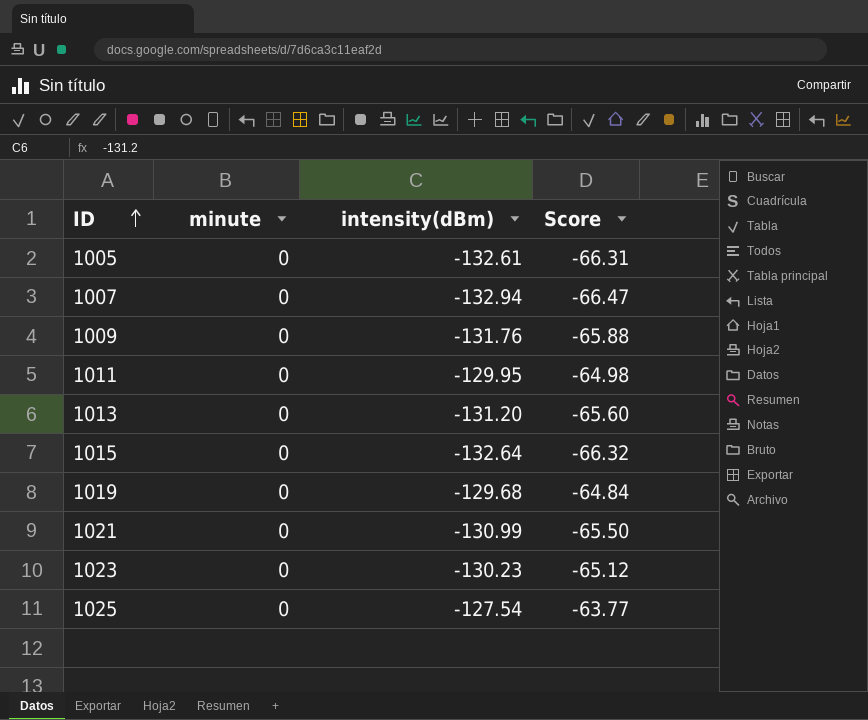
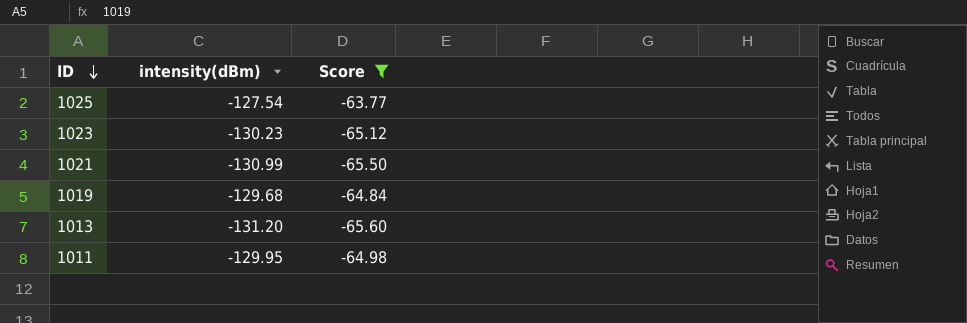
filter: none -> Score >= -65.60
row order: ID ascending -> ID descending
column minute | position: 2 -> none

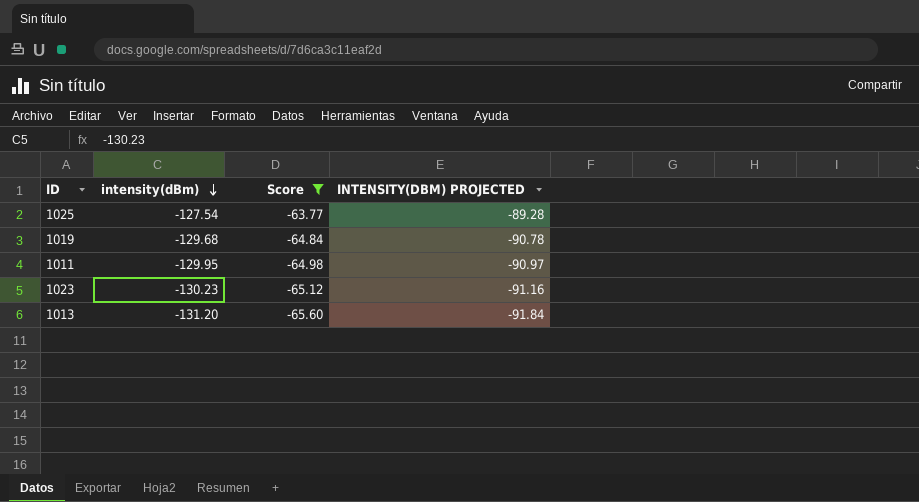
row order: ID descending -> intensity(dBm) descending
column INTENSITY(DBM) PROJECTED | formula: none -> [intensity(dBm)] * 0.7
row 1021: -130.99 | -65.50 -> none

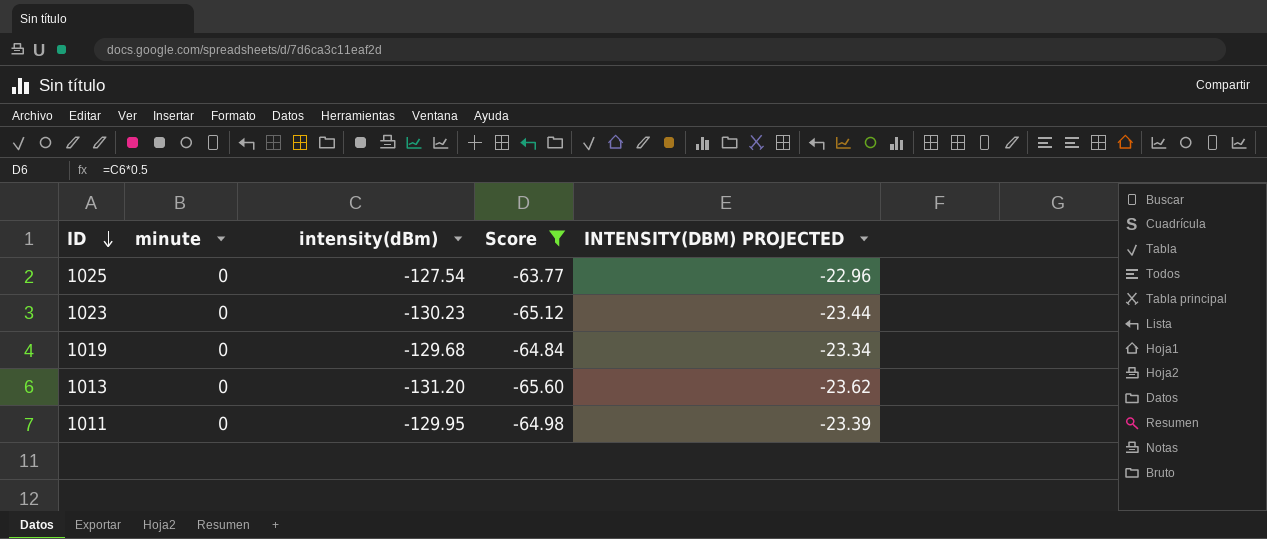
row order: intensity(dBm) descending -> ID descending
column minute | position: none -> 2
column INTENSITY(DBM) PROJECTED | formula: [intensity(dBm)] * 0.7 -> [intensity(dBm)] * 0.18

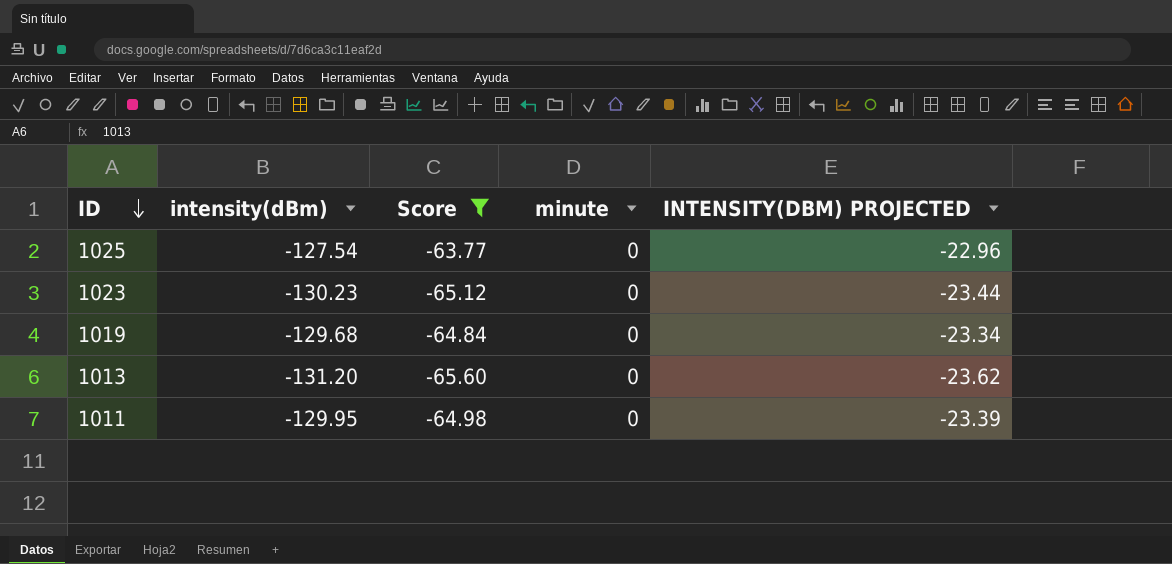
column minute | position: 2 -> 4

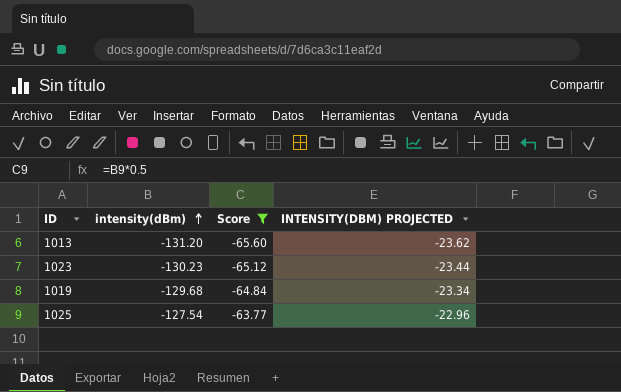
row order: ID descending -> intensity(dBm) ascending
column minute | position: 4 -> none
row 1011: -129.95 | -64.98 | 0 | -23.39 -> none

